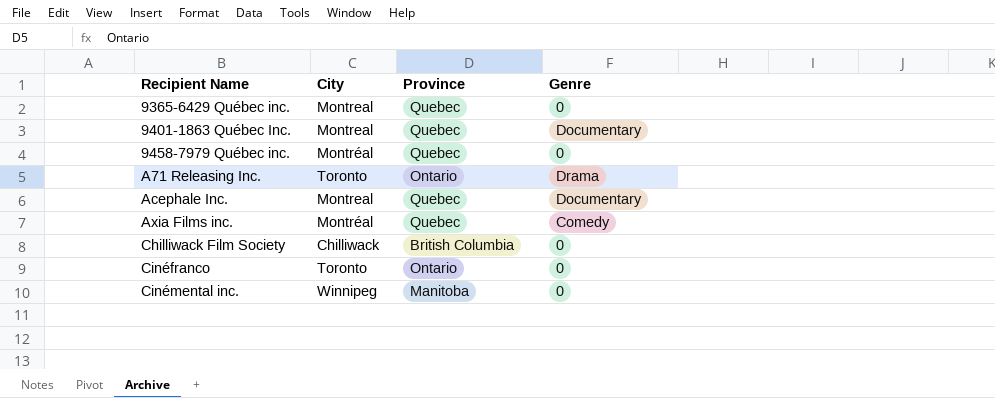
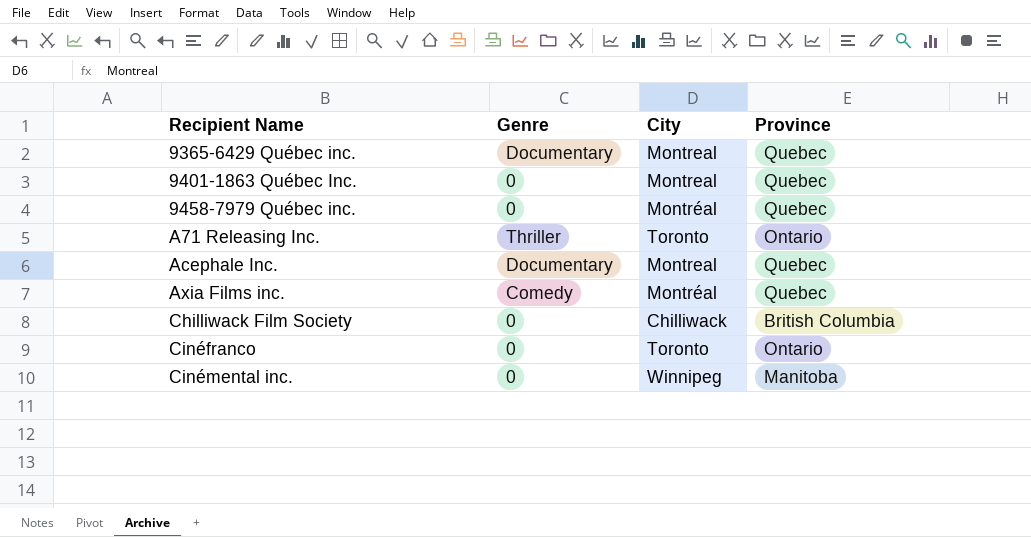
column Genre | position: 4 -> 2
9365-6429 Québec inc. | Genre: 0 -> Documentary
9401-1863 Québec Inc. | Genre: Documentary -> 0
A71 Releasing Inc. | Genre: Drama -> Thriller

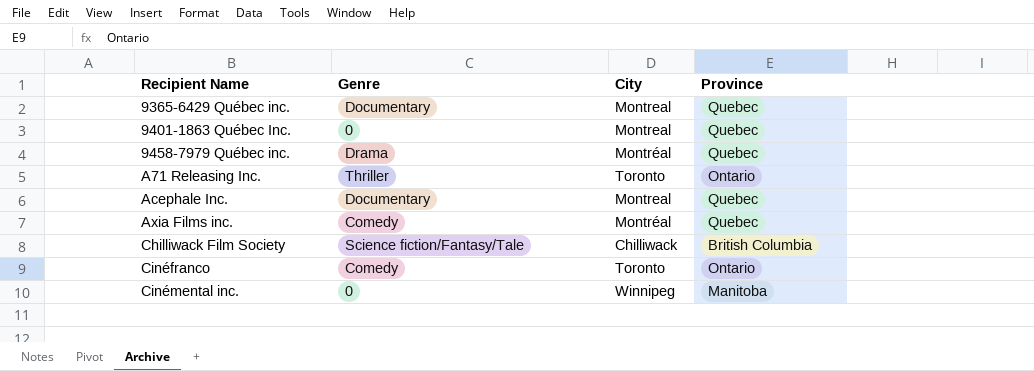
9458-7979 Québec inc. | Genre: 0 -> Drama
Chilliwack Film Society | Genre: 0 -> Science fiction/Fantasy/Tale
Cinéfranco | Genre: 0 -> Comedy

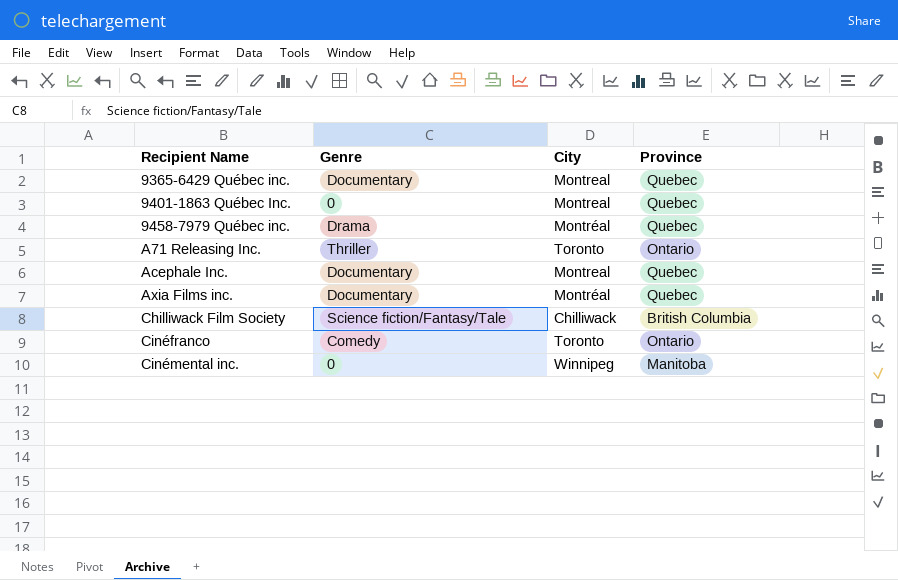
Axia Films inc. | Genre: Comedy -> Documentary

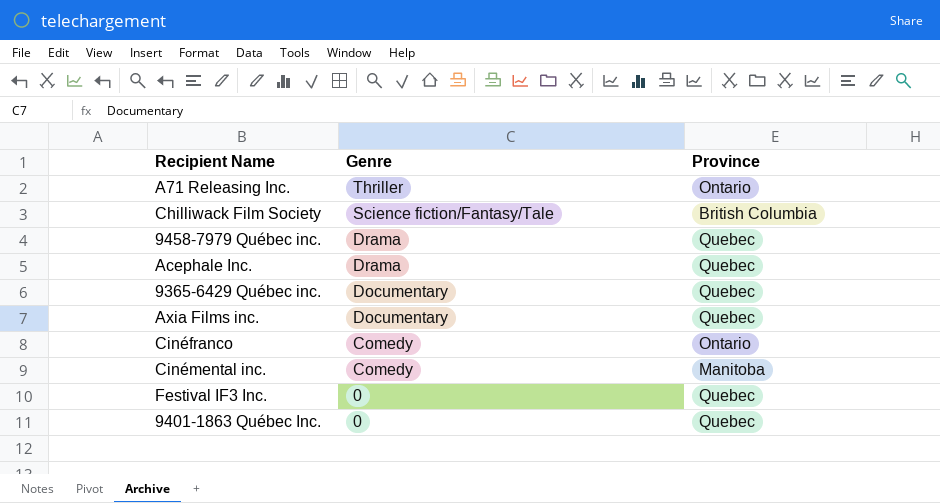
row order: Recipient Name ascending -> Genre descending
column City | position: 3 -> none
Acephale Inc. | Genre: Documentary -> Drama
Cinémental inc. | Genre: 0 -> Comedy
row Festival IF3 Inc.: none -> 0 | Quebec

